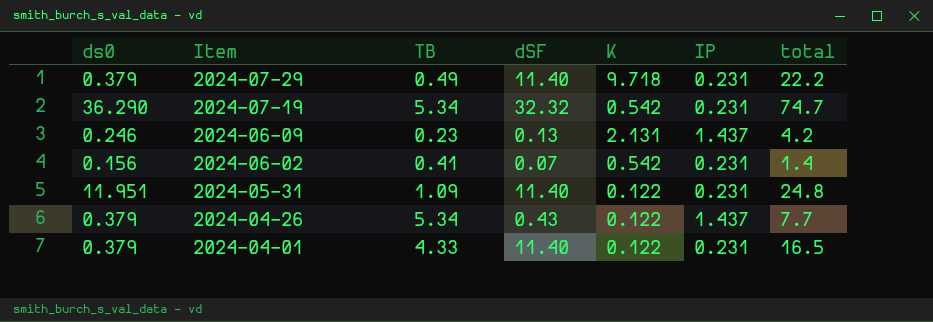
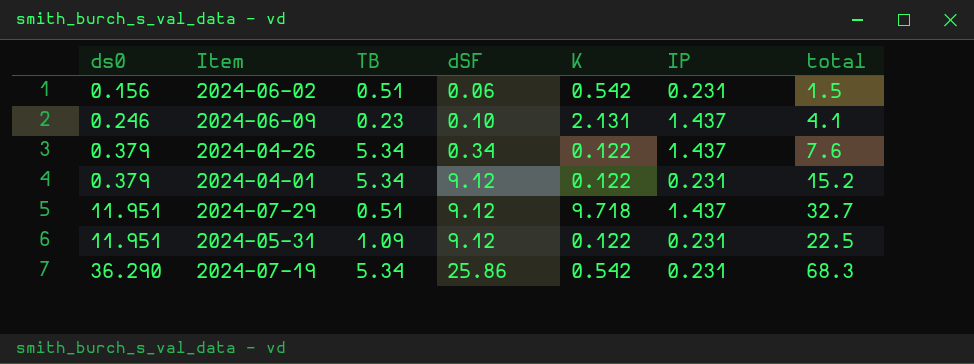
row order: Item descending -> ds0 ascending
2024-06-02 | TB: 0.41 -> 0.51
2024-06-02 | dSF: 0.07 -> 0.06
2024-06-02 | total: 1.4 -> 1.5
2024-06-09 | dSF: 0.13 -> 0.10
2024-06-09 | total: 4.2 -> 4.1
2024-04-26 | dSF: 0.43 -> 0.34
2024-04-26 | total: 7.7 -> 7.6
2024-04-01 | TB: 4.33 -> 5.34
2024-04-01 | dSF: 11.40 -> 9.12
2024-04-01 | total: 16.5 -> 15.2
2024-07-29 | ds0: 0.379 -> 11.951
2024-07-29 | TB: 0.49 -> 0.51
2024-07-29 | dSF: 11.40 -> 9.12
2024-07-29 | IP: 0.231 -> 1.437
2024-07-29 | total: 22.2 -> 32.7
2024-05-31 | dSF: 11.40 -> 9.12
2024-05-31 | total: 24.8 -> 22.5
2024-07-19 | dSF: 32.32 -> 25.86
2024-07-19 | total: 74.7 -> 68.3

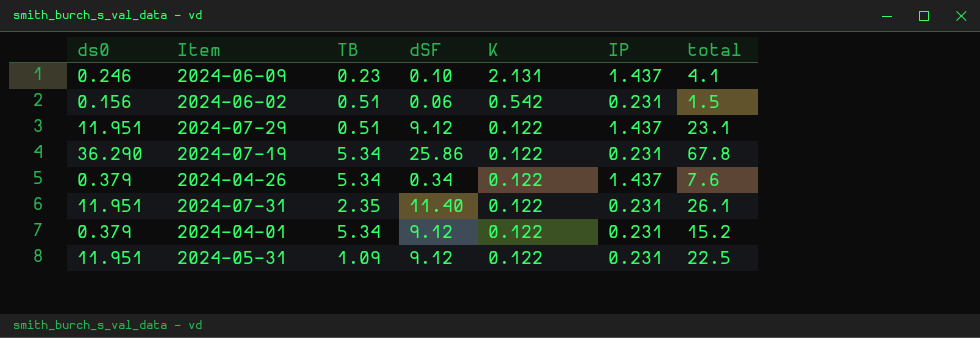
row order: ds0 ascending -> K descending
2024-07-29 | K: 9.718 -> 0.122
2024-07-29 | total: 32.7 -> 23.1
2024-07-19 | K: 0.542 -> 0.122
2024-07-19 | total: 68.3 -> 67.8
row 2024-07-31: none -> 11.951 | 2.35 | 11.40 | 0.122 | 0.231 | 26.1

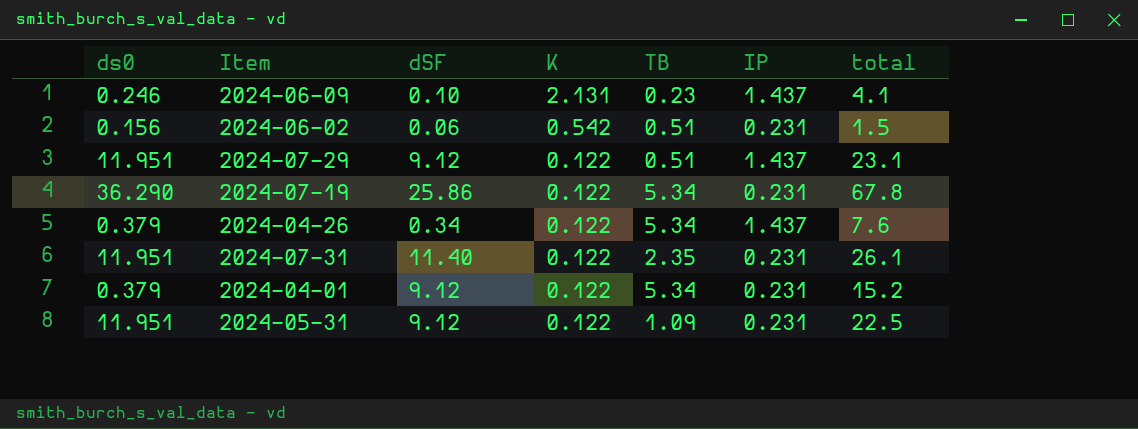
column TB | position: 3 -> 5

